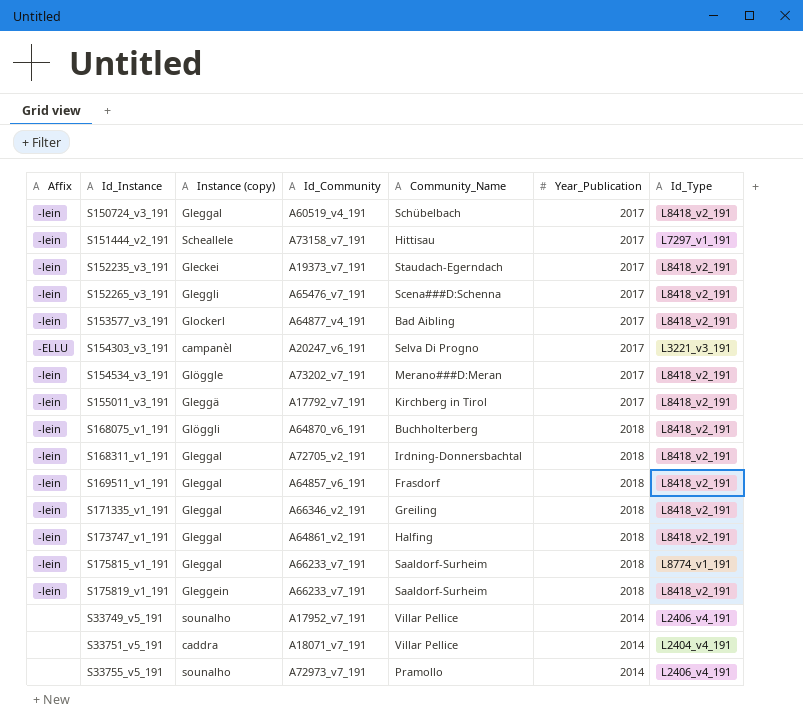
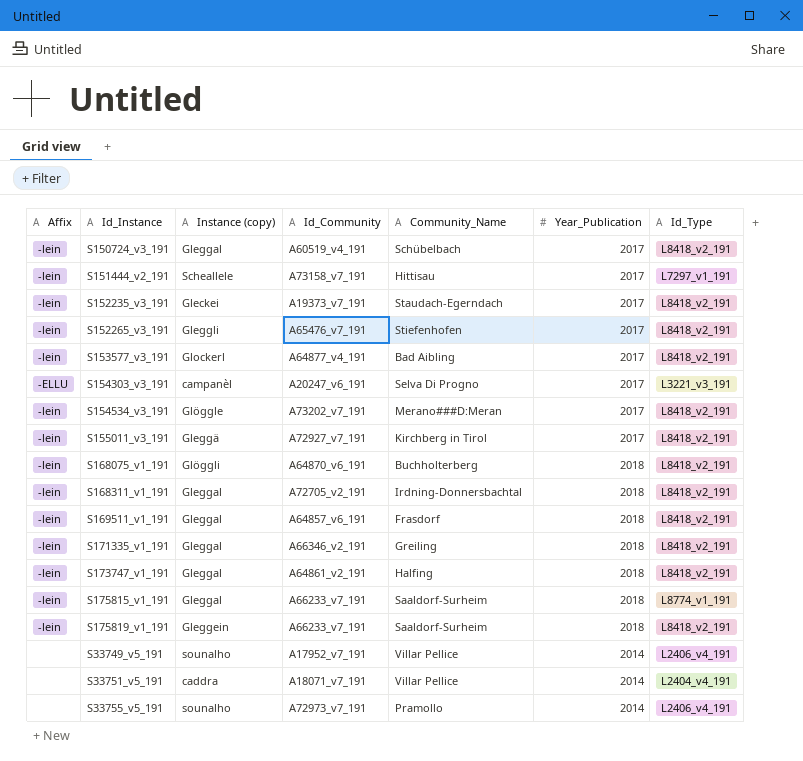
S152265_v3_191 | Community_Name: Scena###D:Schenna -> Stiefenhofen
S155011_v3_191 | Id_Community: A17792_v7_191 -> A72927_v7_191

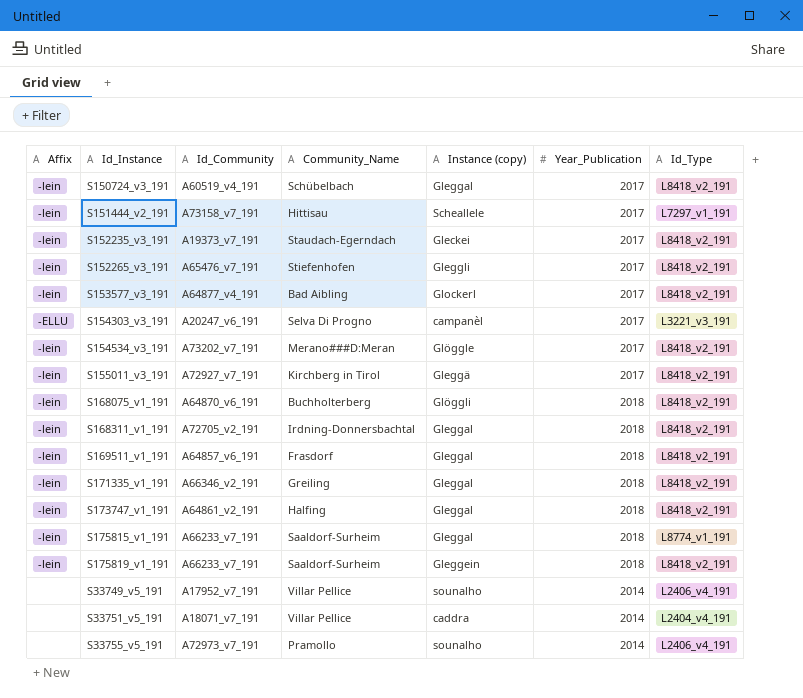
column Instance (copy) | position: 3 -> 5

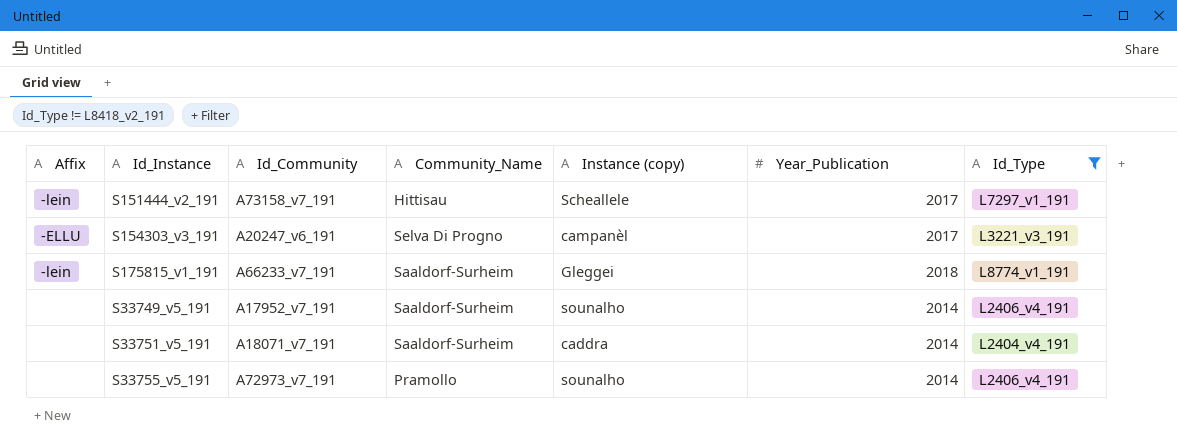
filter: none -> Id_Type != L8418_v2_191
S175815_v1_191 | Instance (copy): Gleggal -> Gleggei
S33749_v5_191 | Community_Name: Villar Pellice -> Saaldorf-Surheim
S33751_v5_191 | Community_Name: Villar Pellice -> Saaldorf-Surheim

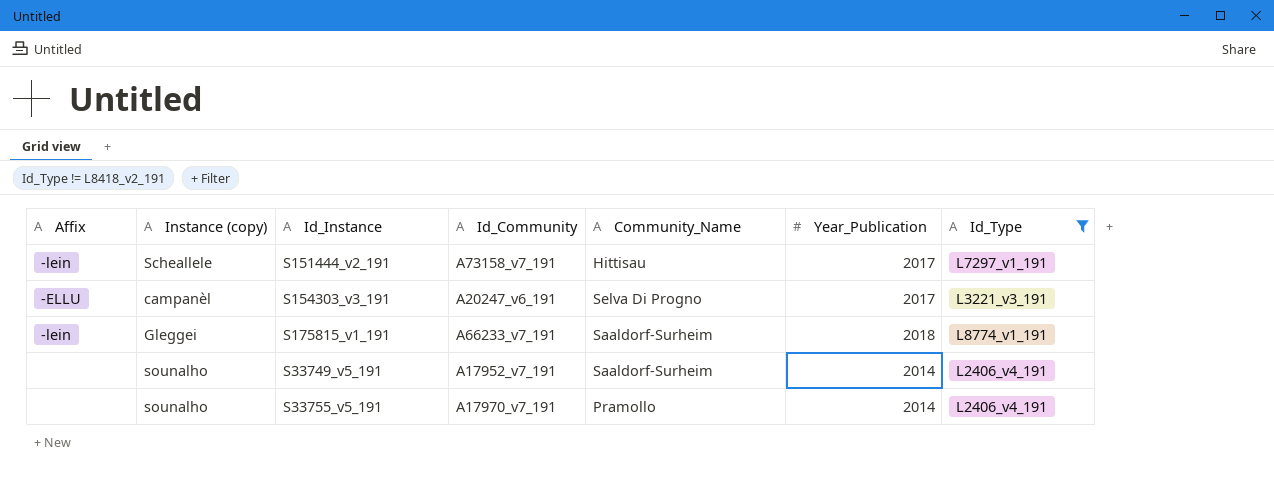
column Instance (copy) | position: 5 -> 2
row S33751_v5_191: none | A18071_v7_191 | Saaldorf-Surheim | caddra | 2014 | L2404_v4_191 -> none
S33755_v5_191 | Id_Community: A72973_v7_191 -> A17970_v7_191

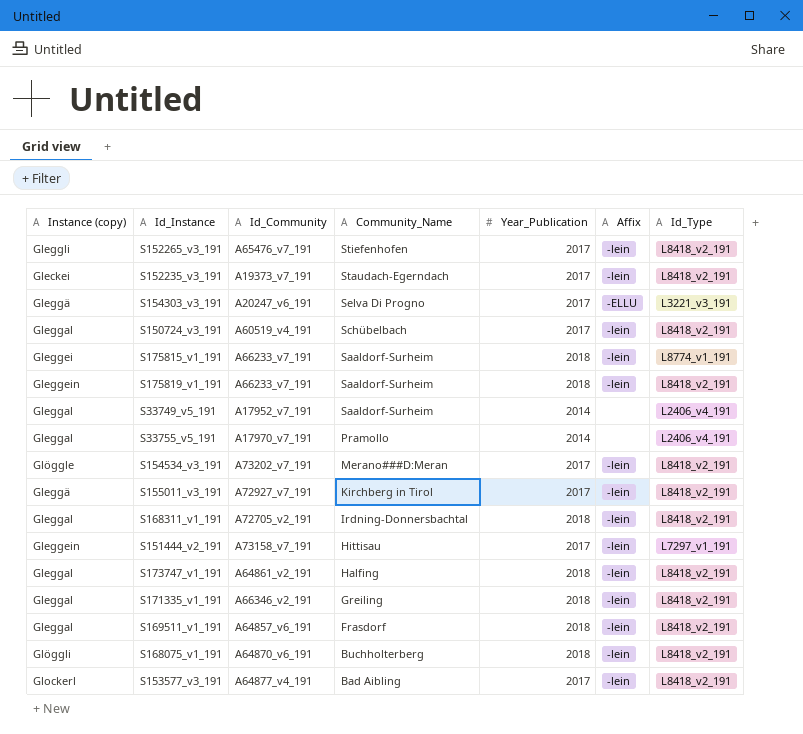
filter: Id_Type != L8418_v2_191 -> none
row order: none -> Community_Name descending
column Affix | position: 1 -> 6
S154303_v3_191 | Instance (copy): campanèl -> Gleggä
S33749_v5_191 | Instance (copy): sounalho -> Gleggal
S33755_v5_191 | Instance (copy): sounalho -> Gleggal
S151444_v2_191 | Instance (copy): Scheallele -> Gleggein

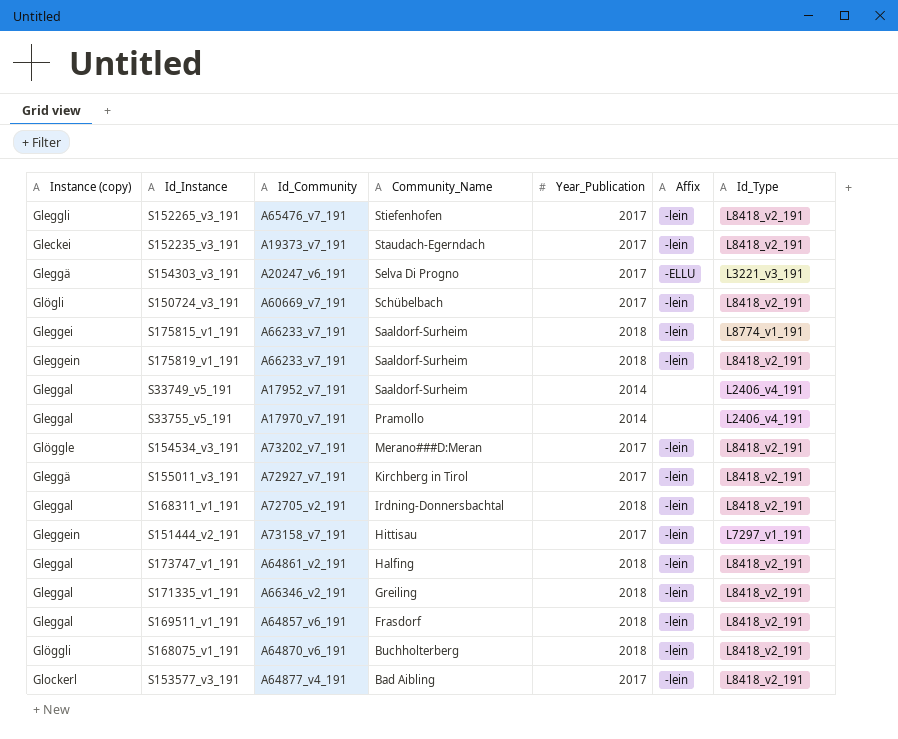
S150724_v3_191 | Instance (copy): Gleggal -> Glögli
S150724_v3_191 | Id_Community: A60519_v4_191 -> A60669_v7_191

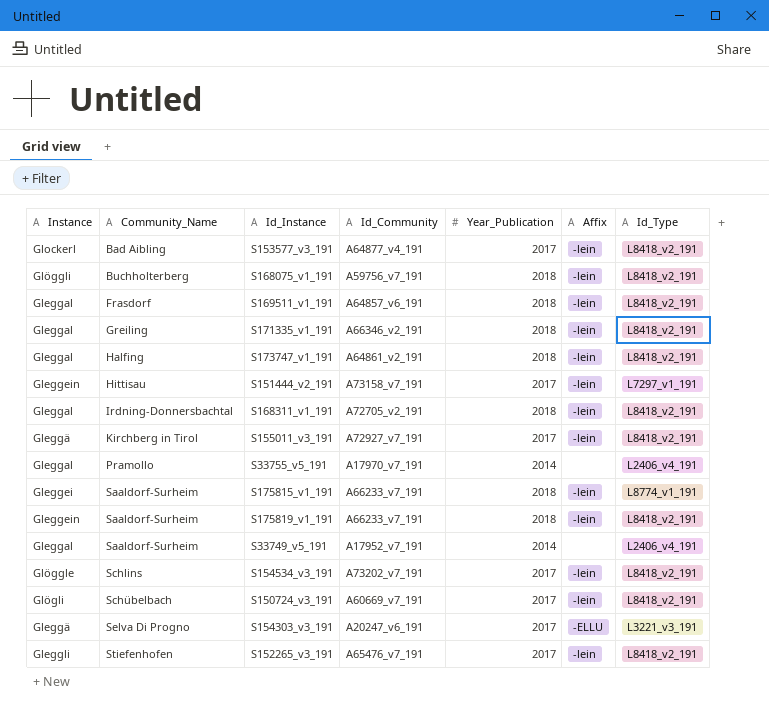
row order: Community_Name descending -> Community_Name ascending
column name: Instance (copy) -> Instance
column Community_Name | position: 4 -> 2
row S152235_v3_191: Gleckei | A19373_v7_191 | Staudach-Egerndach | 2017 | -lein | L8418_v2_191 -> none
S168075_v1_191 | Id_Community: A64870_v6_191 -> A59756_v7_191
S154534_v3_191 | Community_Name: Merano###D:Meran -> Schlins

